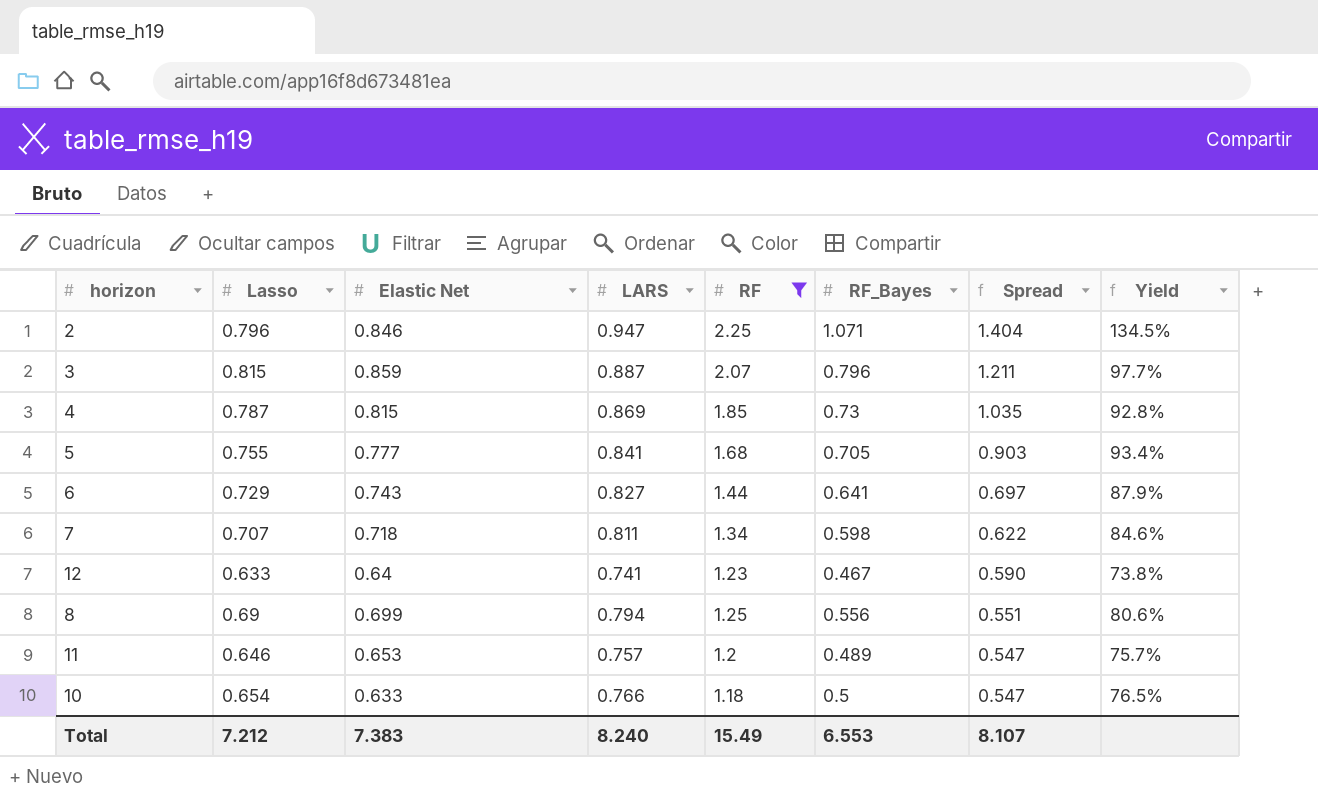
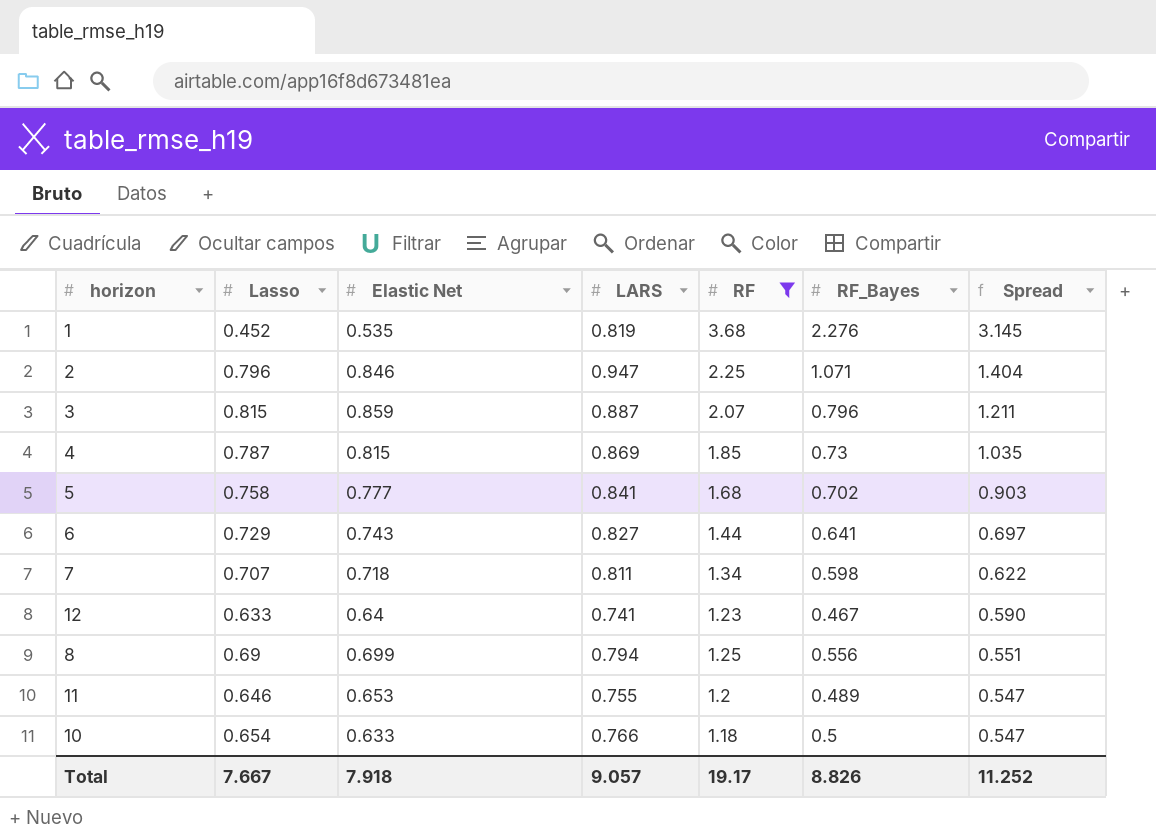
column Yield | formula: [RF_Bayes] / [Lasso] -> none
row 1: none -> 0.452 | 0.535 | 0.819 | 3.68 | 2.276 | 3.145
5 | Lasso: 0.755 -> 0.758
5 | RF_Bayes: 0.705 -> 0.702
11 | LARS: 0.757 -> 0.755
Total | Lasso: 7.212 -> 7.667
Total | Elastic Net: 7.383 -> 7.918
Total | LARS: 8.240 -> 9.057
Total | RF: 15.49 -> 19.17
Total | RF_Bayes: 6.553 -> 8.826
Total | Spread: 8.107 -> 11.252

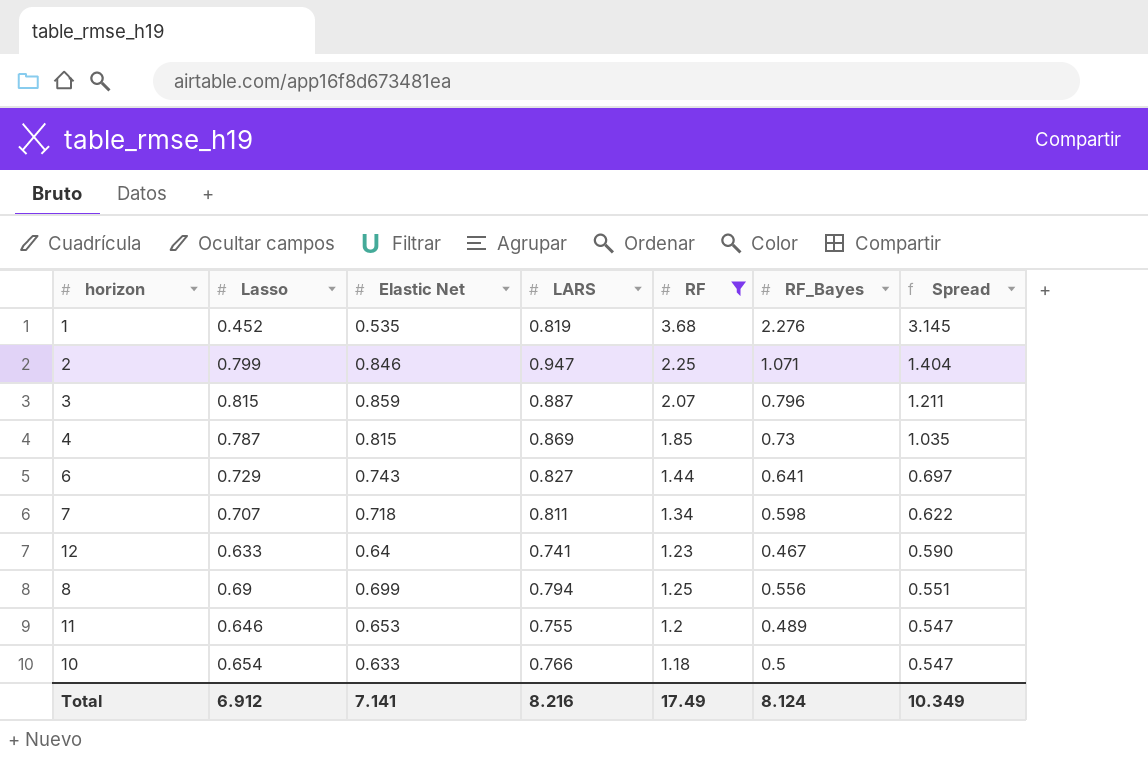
row 5: 0.758 | 0.777 | 0.841 | 1.68 | 0.702 | 0.903 -> none
2 | Lasso: 0.796 -> 0.799
Total | Lasso: 7.667 -> 6.912
Total | Elastic Net: 7.918 -> 7.141
Total | LARS: 9.057 -> 8.216
Total | RF: 19.17 -> 17.49
Total | RF_Bayes: 8.826 -> 8.124
Total | Spread: 11.252 -> 10.349

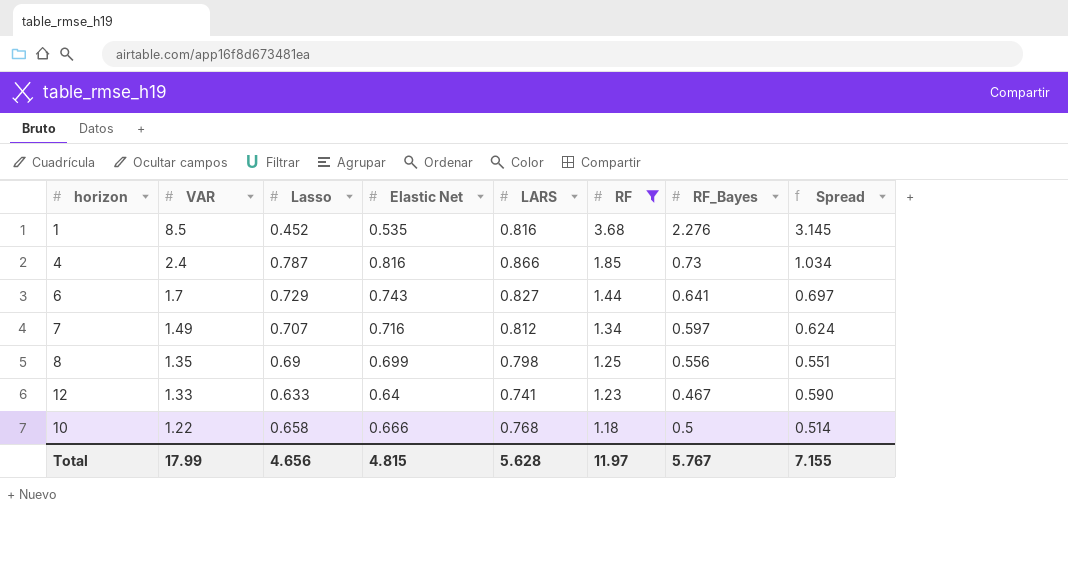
row order: Spread descending -> VAR descending
column VAR | position: none -> 2
row 2: 0.799 | 0.846 | 0.947 | 2.25 | 1.071 | 1.404 -> none
row 3: 0.815 | 0.859 | 0.887 | 2.07 | 0.796 | 1.211 -> none
row 11: 0.646 | 0.653 | 0.755 | 1.2 | 0.489 | 0.547 -> none
1 | LARS: 0.819 -> 0.816
4 | Elastic Net: 0.815 -> 0.816
4 | LARS: 0.869 -> 0.866
4 | Spread: 1.035 -> 1.034
7 | Elastic Net: 0.718 -> 0.716
7 | LARS: 0.811 -> 0.812
7 | RF_Bayes: 0.598 -> 0.597
7 | Spread: 0.622 -> 0.624
8 | LARS: 0.794 -> 0.798
10 | Lasso: 0.654 -> 0.658
10 | Elastic Net: 0.633 -> 0.666
10 | LARS: 0.766 -> 0.768
10 | Spread: 0.547 -> 0.514
Total | Lasso: 6.912 -> 4.656
Total | Elastic Net: 7.141 -> 4.815
Total | LARS: 8.216 -> 5.628
Total | RF: 17.49 -> 11.97
Total | RF_Bayes: 8.124 -> 5.767
Total | Spread: 10.349 -> 7.155

